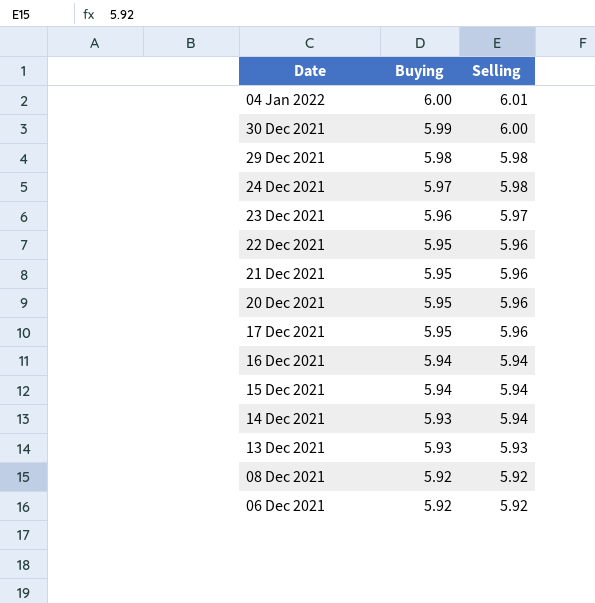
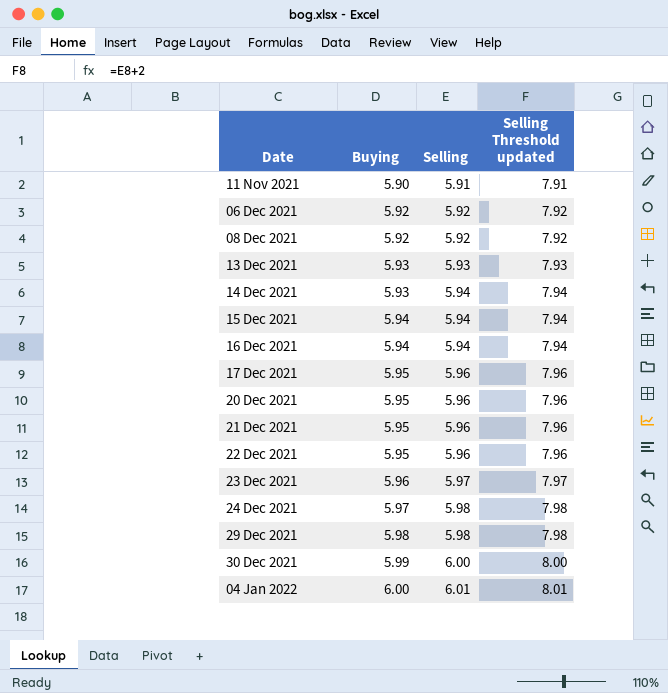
row order: Date descending -> Date ascending
column Selling Threshold updated | formula: none -> [Selling] + 2
row 11 Nov 2021: none -> 5.90 | 5.91 | 7.91

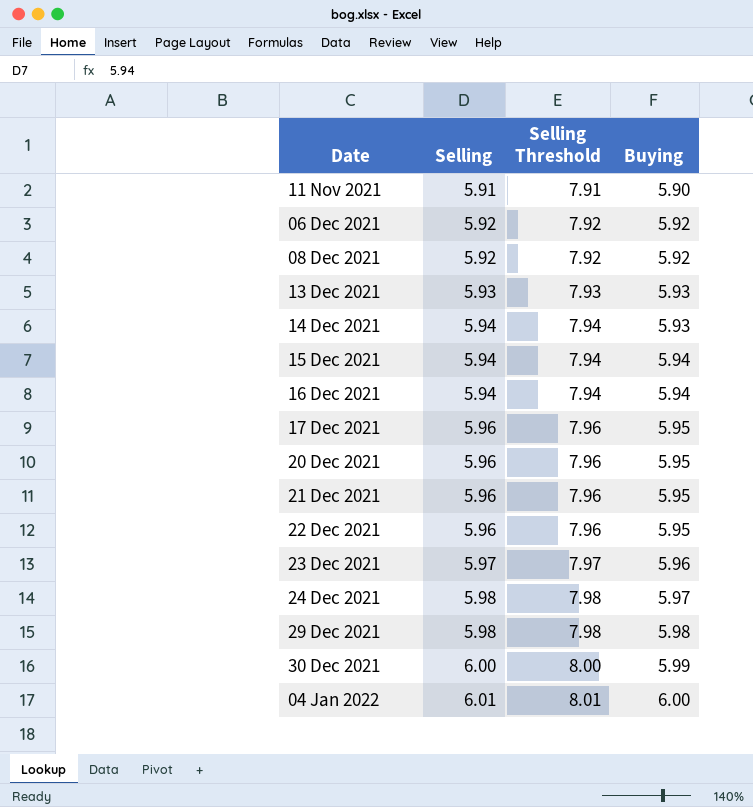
column name: Selling Threshold updated -> Selling Threshold
column Buying | position: 2 -> 4

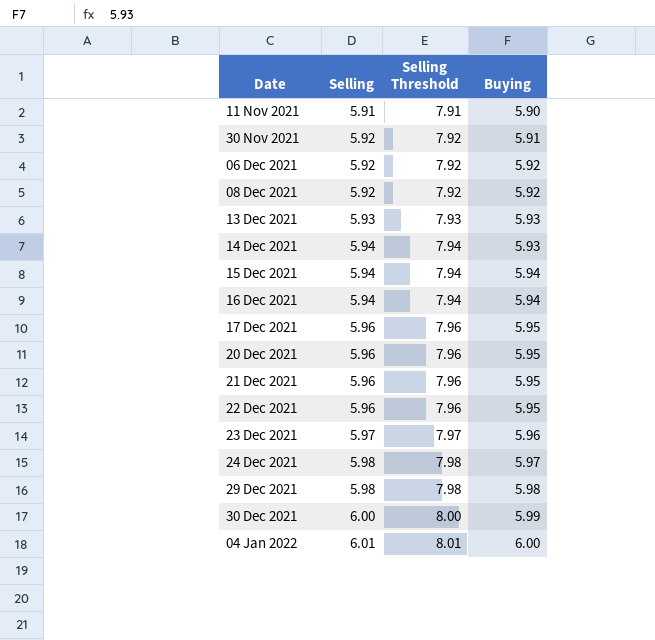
row 30 Nov 2021: none -> 5.92 | 7.92 | 5.91

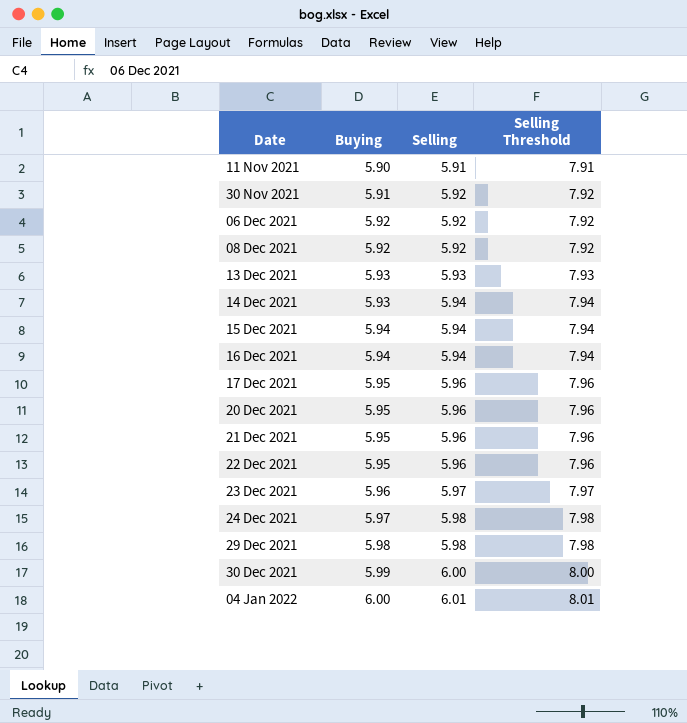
column Buying | position: 4 -> 2

